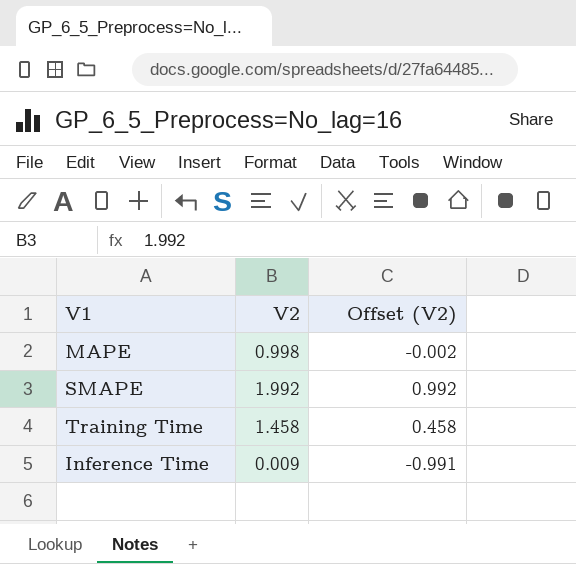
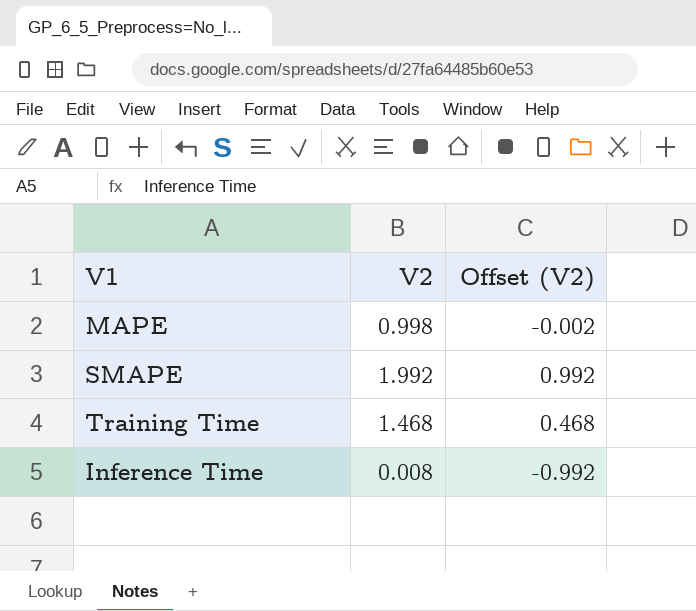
Training Time | V2: 1.458 -> 1.468
Training Time | Offset (V2): 0.458 -> 0.468
Inference Time | V2: 0.009 -> 0.008
Inference Time | Offset (V2): -0.991 -> -0.992

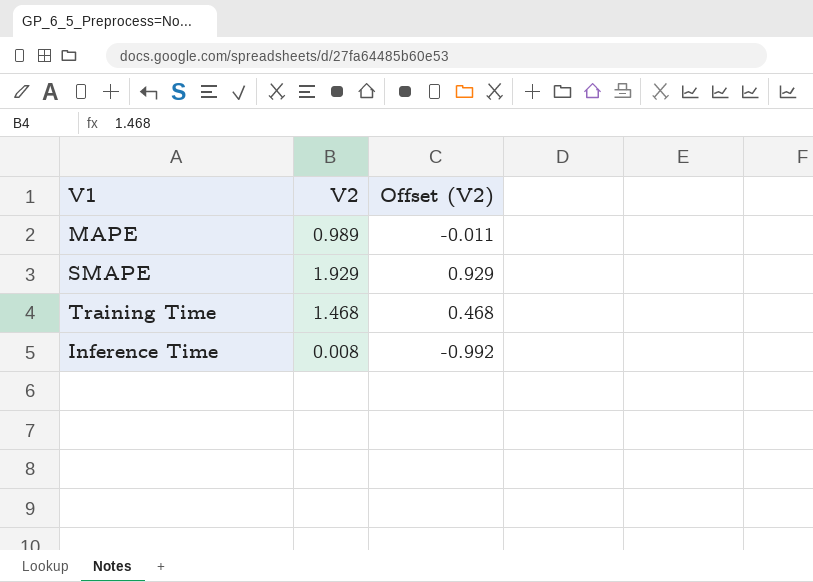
MAPE | V2: 0.998 -> 0.989
MAPE | Offset (V2): -0.002 -> -0.011
SMAPE | V2: 1.992 -> 1.929
SMAPE | Offset (V2): 0.992 -> 0.929

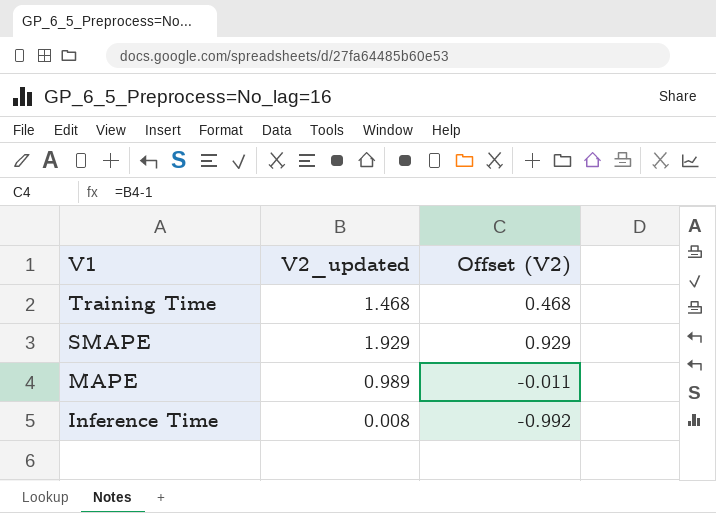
row order: none -> V1 descending
column name: V2 -> V2_updated

